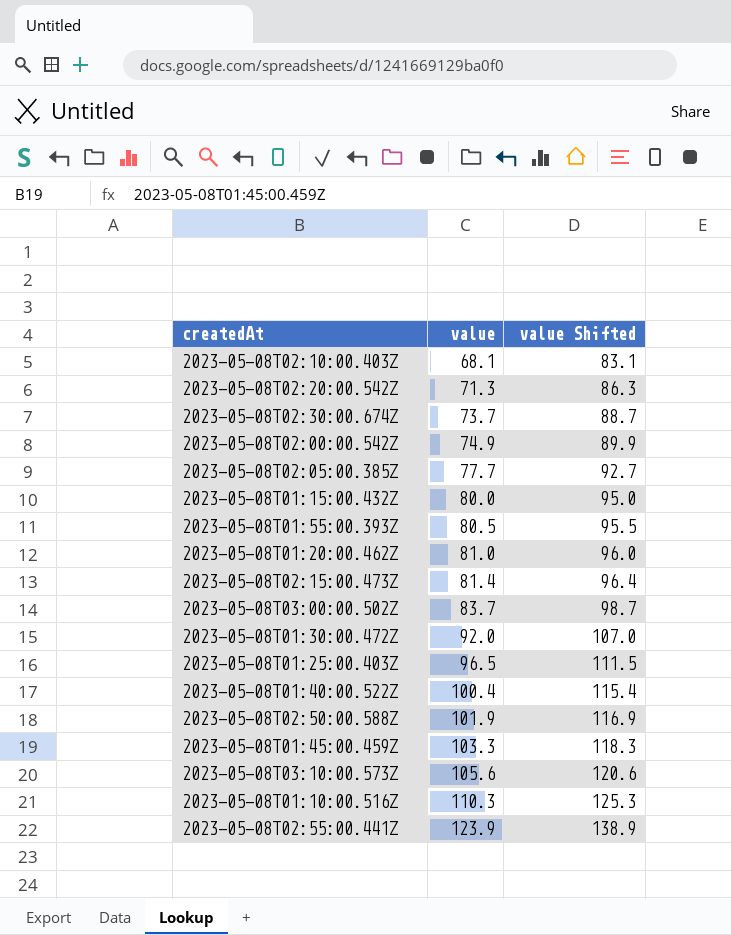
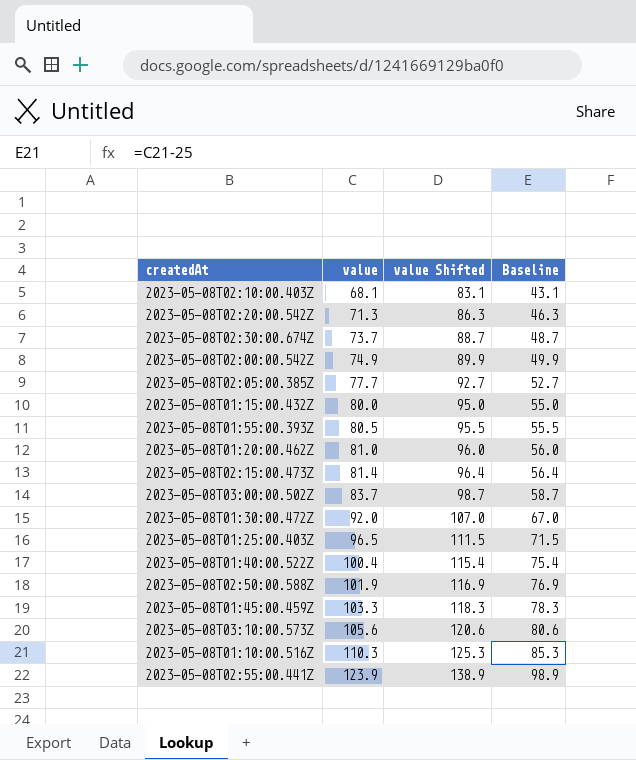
column Baseline | formula: none -> [value] - 25

